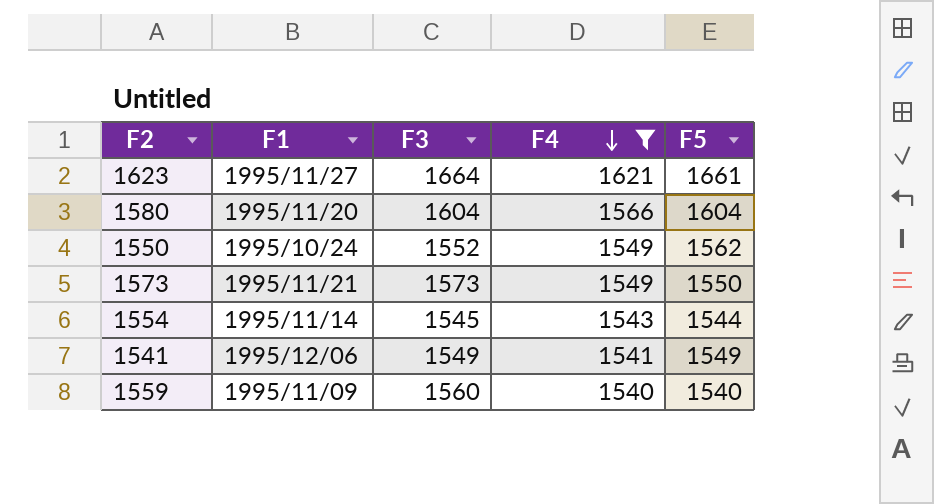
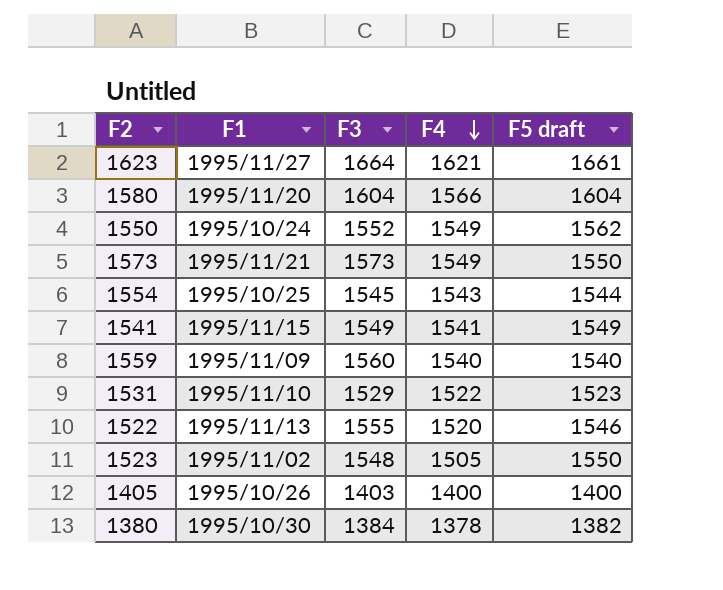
filter: F4 >= 1540 -> none
column name: F5 -> F5 draft
1554 | F1: 1995/11/14 -> 1995/10/25
1541 | F1: 1995/12/06 -> 1995/11/15

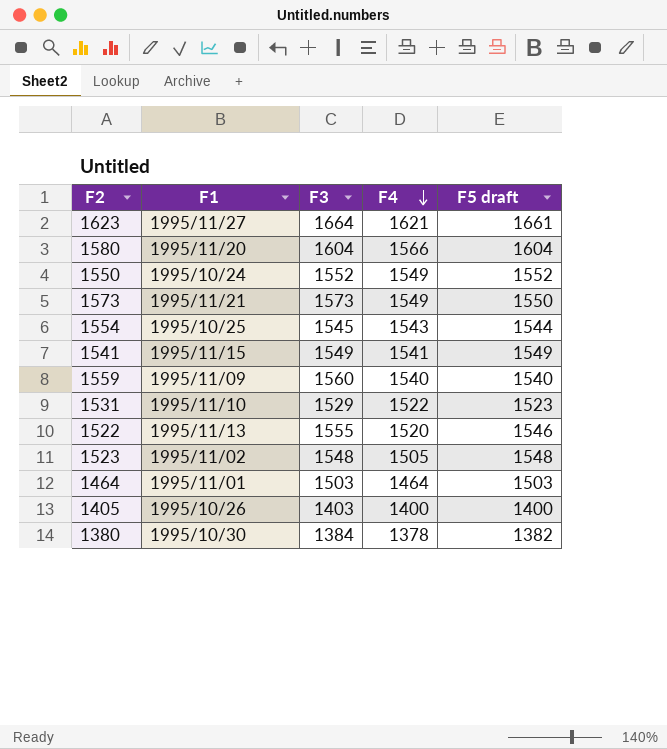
1550 | F5 draft: 1562 -> 1552
1523 | F5 draft: 1550 -> 1548
row 1464: none -> 1995/11/01 | 1503 | 1464 | 1503

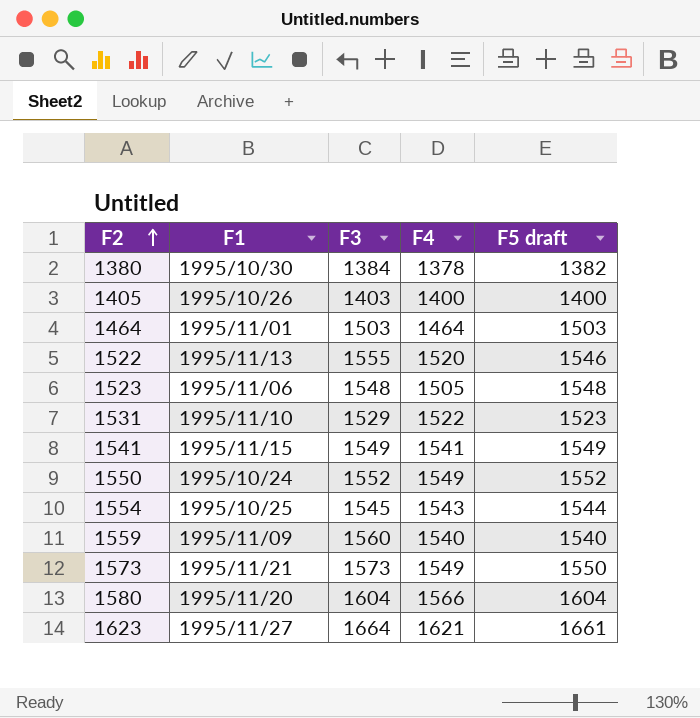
row order: F4 descending -> F2 ascending
1523 | F1: 1995/11/02 -> 1995/11/06

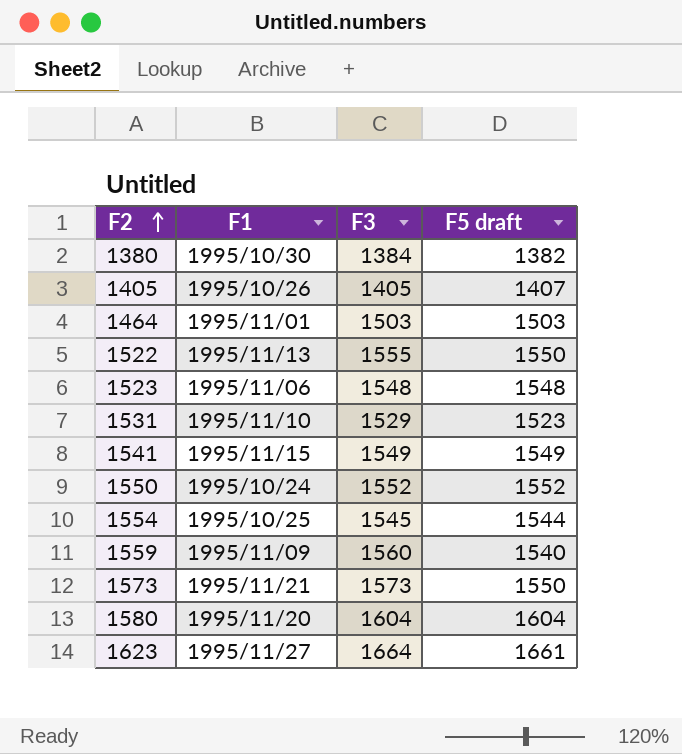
column F4 | position: 4 -> none
1405 | F3: 1403 -> 1405
1405 | F5 draft: 1400 -> 1407
1522 | F5 draft: 1546 -> 1550

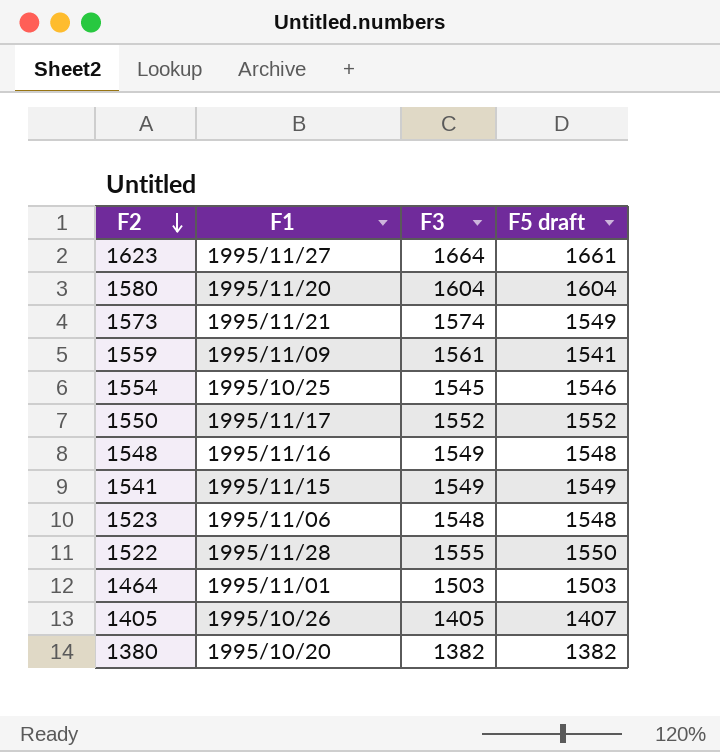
row order: F2 ascending -> F2 descending
row 1531: 1995/11/10 | 1529 | 1523 -> none
1573 | F3: 1573 -> 1574
1573 | F5 draft: 1550 -> 1549
1559 | F3: 1560 -> 1561
1559 | F5 draft: 1540 -> 1541
1554 | F5 draft: 1544 -> 1546
1550 | F1: 1995/10/24 -> 1995/11/17
row 1548: none -> 1995/11/16 | 1549 | 1548
1522 | F1: 1995/11/13 -> 1995/11/28
1380 | F1: 1995/10/30 -> 1995/10/20
1380 | F3: 1384 -> 1382

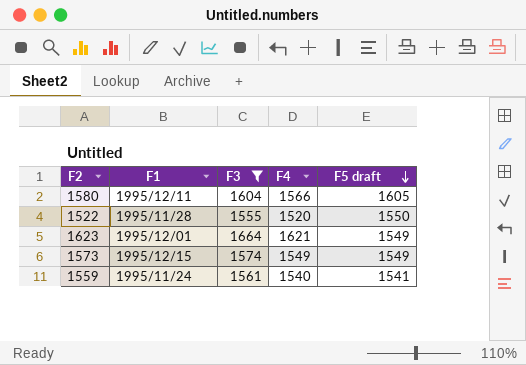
filter: none -> F3 >= 1555
row order: F2 descending -> F5 draft descending
column F4 | position: none -> 4
1580 | F1: 1995/11/20 -> 1995/12/11
1580 | F5 draft: 1604 -> 1605
1623 | F1: 1995/11/27 -> 1995/12/01
1623 | F5 draft: 1661 -> 1549
1573 | F1: 1995/11/21 -> 1995/12/15
1559 | F1: 1995/11/09 -> 1995/11/24

